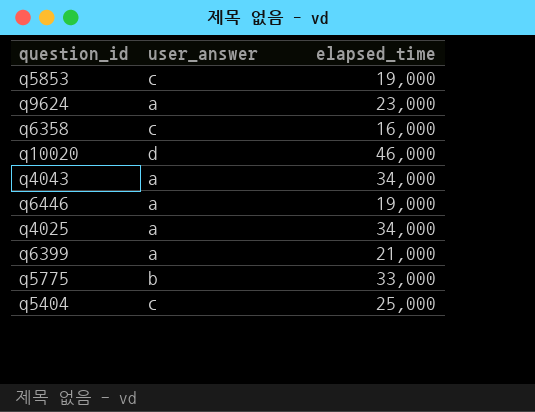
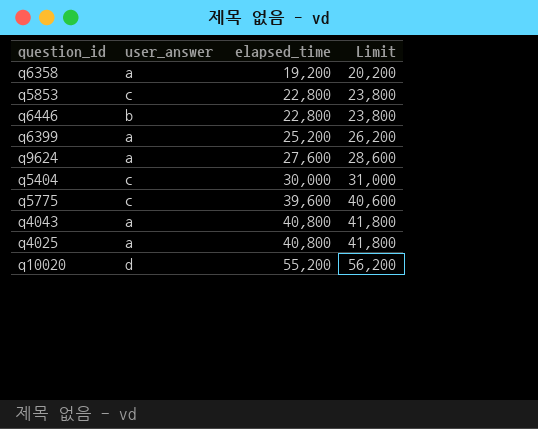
row order: none -> elapsed_time ascending
column Limit | formula: none -> [elapsed_time] + 1000
q6358 | user_answer: c -> a
q6358 | elapsed_time: 16,000 -> 19,200
q5853 | elapsed_time: 19,000 -> 22,800
q6446 | user_answer: a -> b
q6446 | elapsed_time: 19,000 -> 22,800
q6399 | elapsed_time: 21,000 -> 25,200
q9624 | elapsed_time: 23,000 -> 27,600
q5404 | elapsed_time: 25,000 -> 30,000
q5775 | user_answer: b -> c
q5775 | elapsed_time: 33,000 -> 39,600
q4043 | elapsed_time: 34,000 -> 40,800
q4025 | elapsed_time: 34,000 -> 40,800
q10020 | elapsed_time: 46,000 -> 55,200

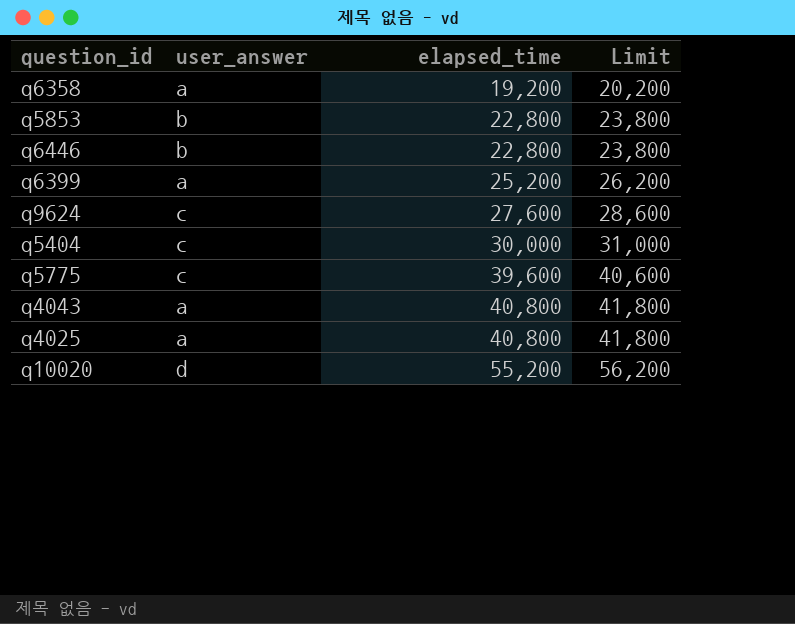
q5853 | user_answer: c -> b
q9624 | user_answer: a -> c

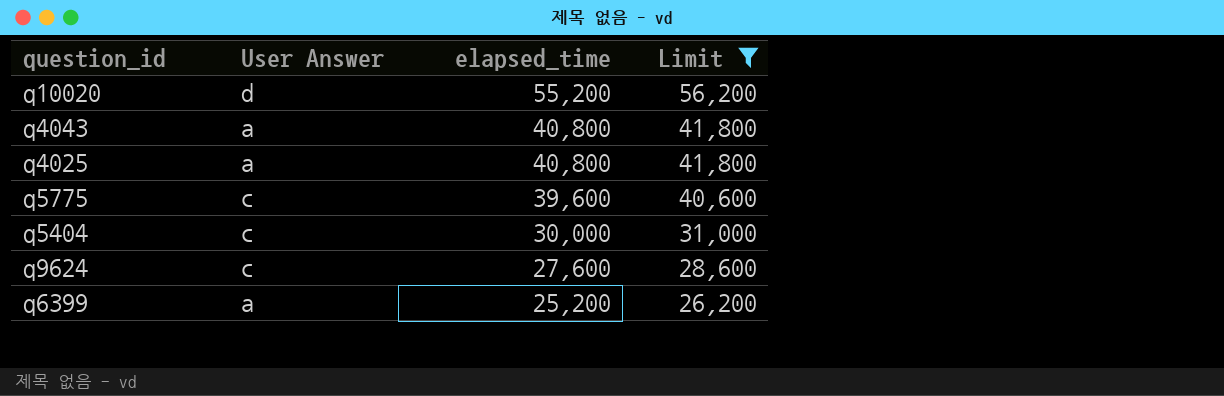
filter: none -> Limit >= 26,200
row order: elapsed_time ascending -> elapsed_time descending
column name: user_answer -> User Answer

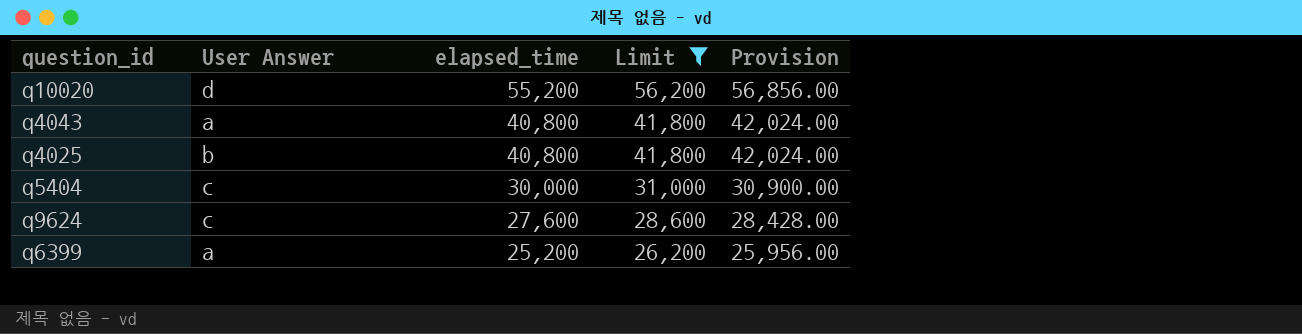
column Provision | formula: none -> [elapsed_time] * 1.03
row q5775: c | 39,600 | 40,600 -> none
q4025 | User Answer: a -> b

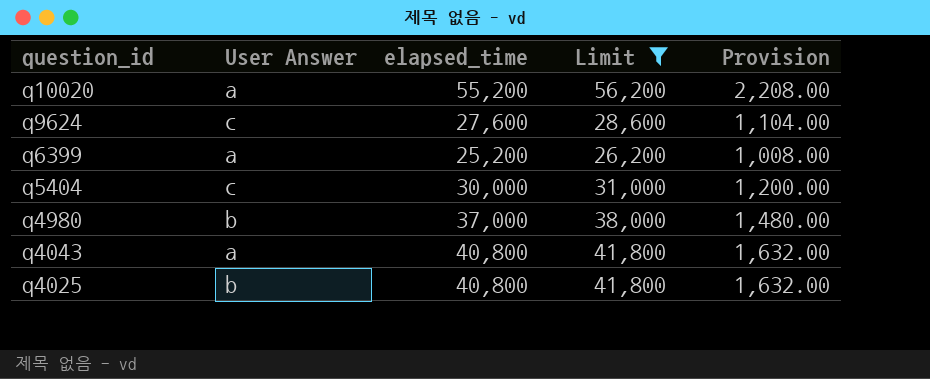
row order: elapsed_time descending -> question_id descending
column Provision | formula: [elapsed_time] * 1.03 -> [elapsed_time] * 0.04
q10020 | User Answer: d -> a
row q4980: none -> b | 37,000 | 38,000 | 1,480.00

